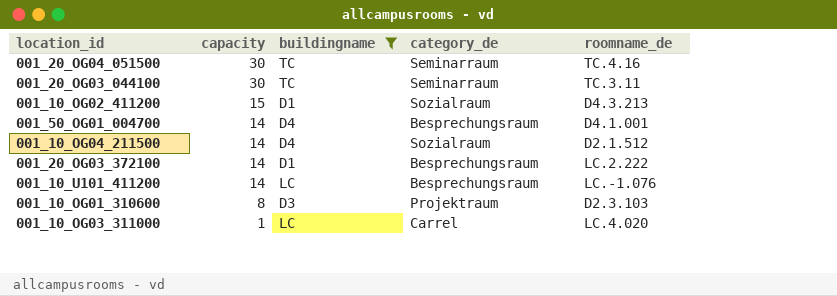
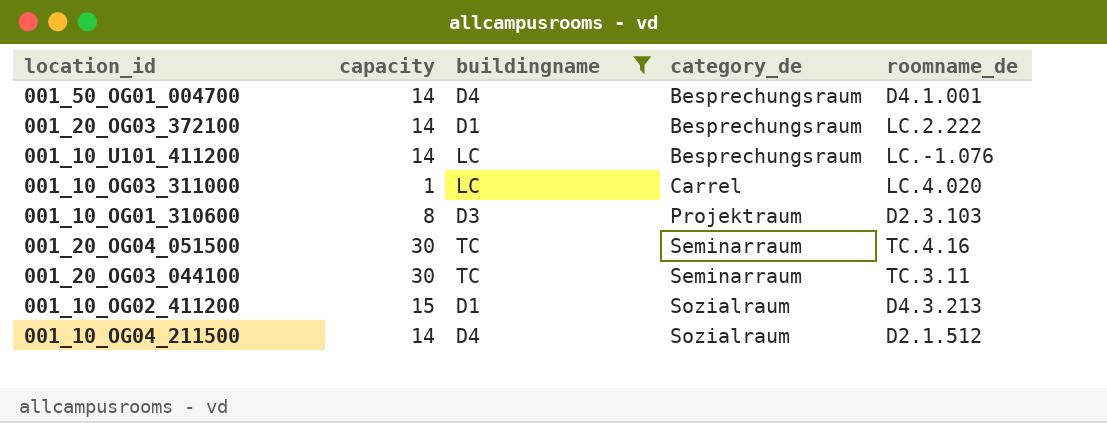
row order: capacity descending -> category_de ascending

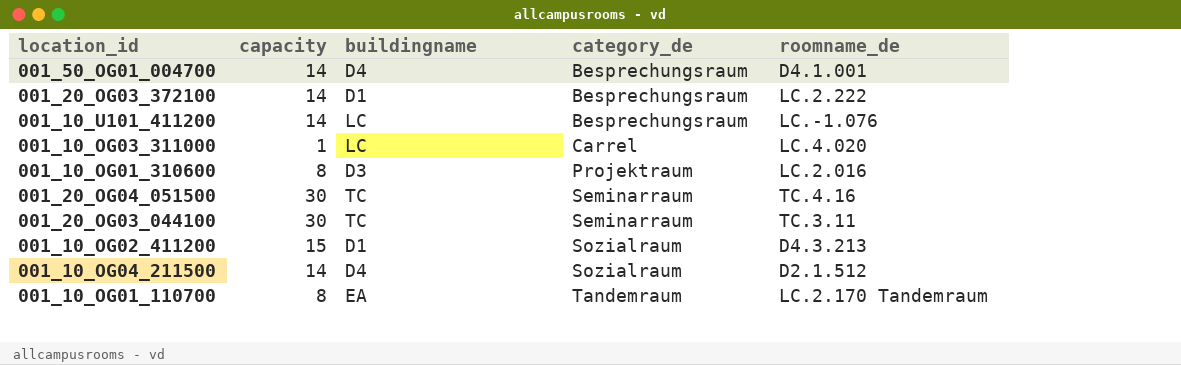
filter: buildingname != EA -> none
001_10_OG01_310600 | roomname_de: D2.3.103 -> LC.2.016

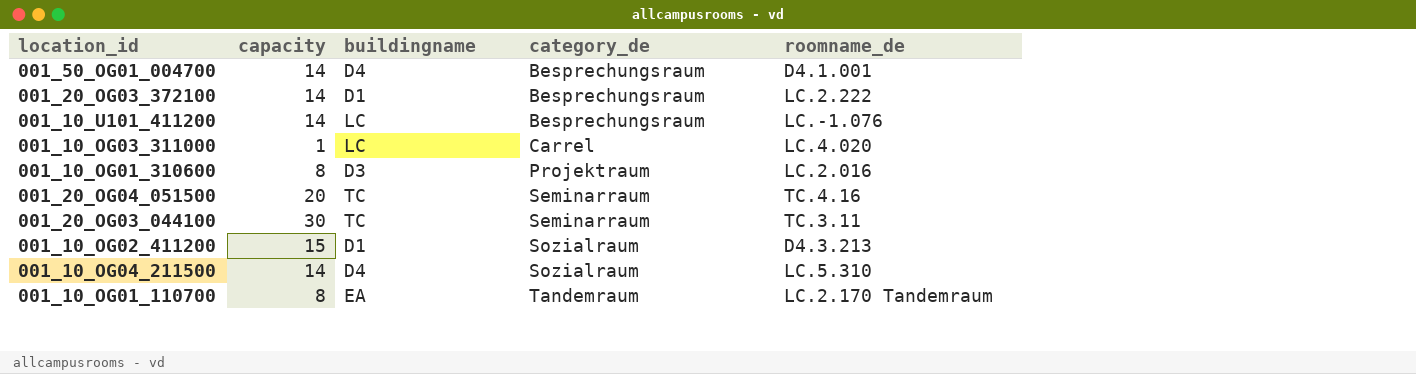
001_20_OG04_051500 | capacity: 30 -> 20
001_10_OG04_211500 | roomname_de: D2.1.512 -> LC.5.310

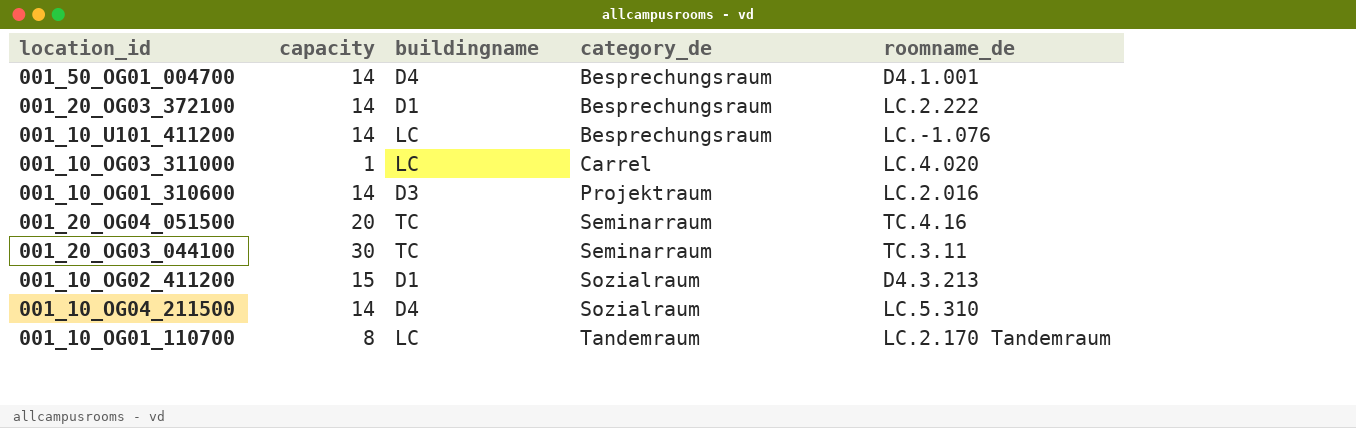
001_10_OG01_310600 | capacity: 8 -> 14
001_10_OG01_110700 | buildingname: EA -> LC

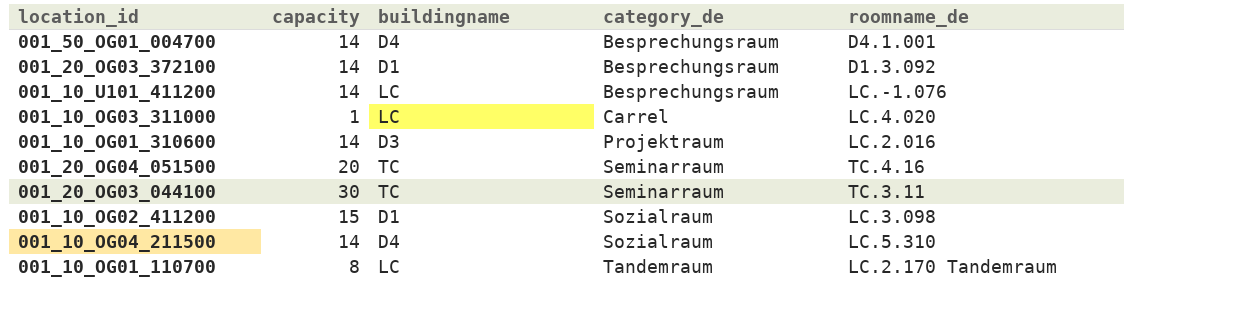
001_20_OG03_372100 | roomname_de: LC.2.222 -> D1.3.092
001_10_OG02_411200 | roomname_de: D4.3.213 -> LC.3.098

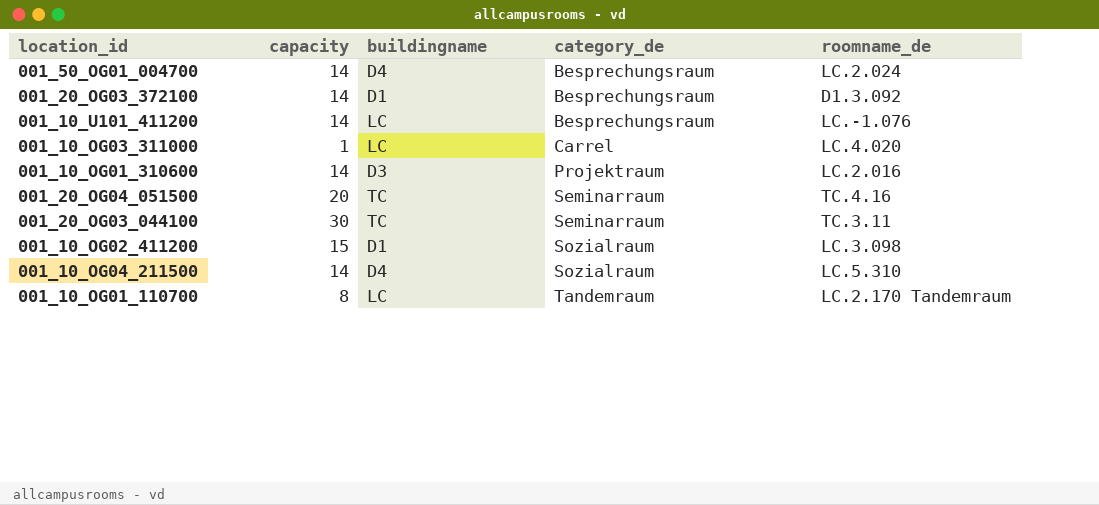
001_50_OG01_004700 | roomname_de: D4.1.001 -> LC.2.024

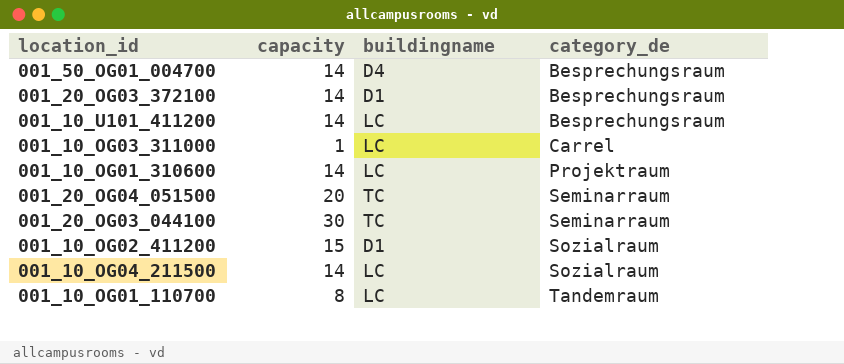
column roomname_de | position: 5 -> none
001_10_OG01_310600 | buildingname: D3 -> LC
001_10_OG04_211500 | buildingname: D4 -> LC

